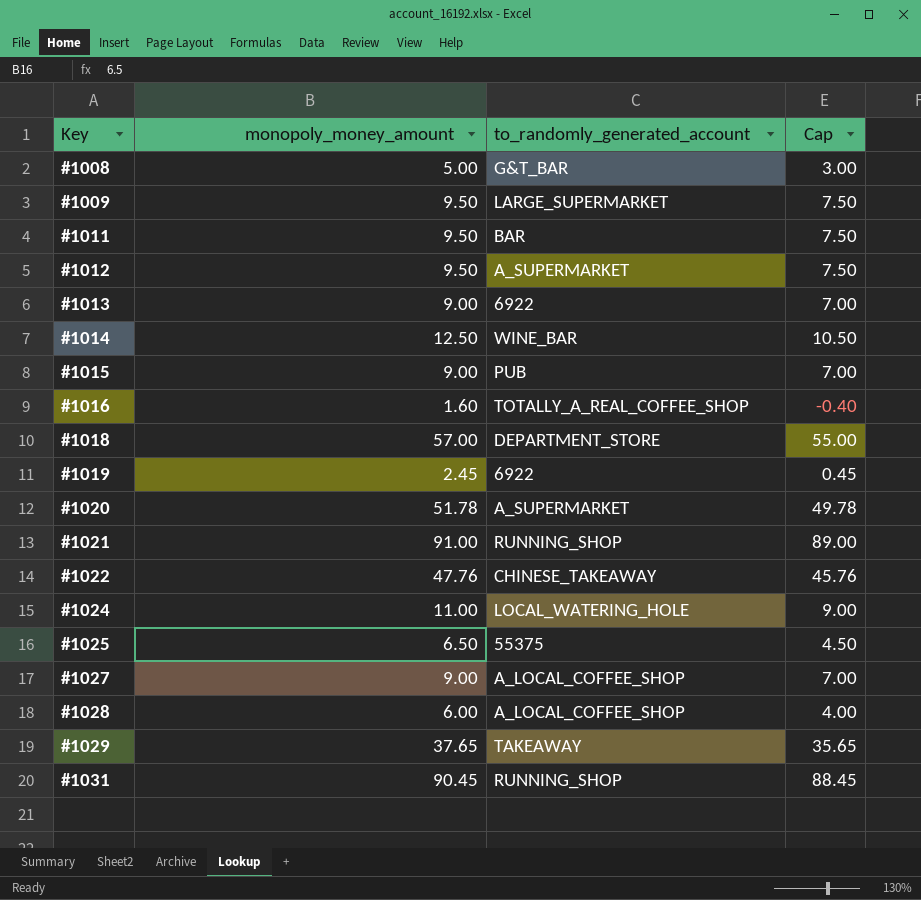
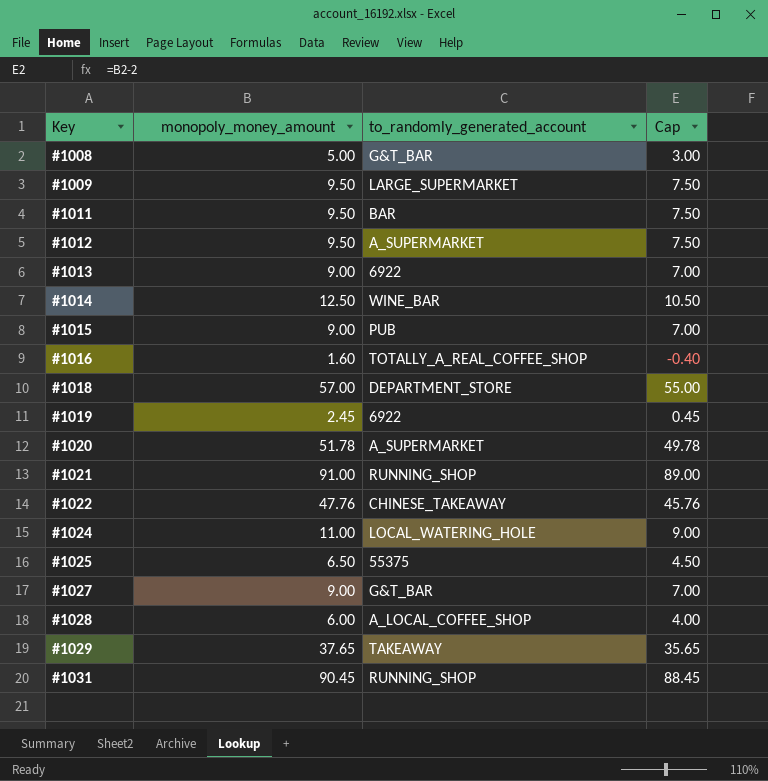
#1027 | to_randomly_generated_account: A_LOCAL_COFFEE_SHOP -> G&T_BAR

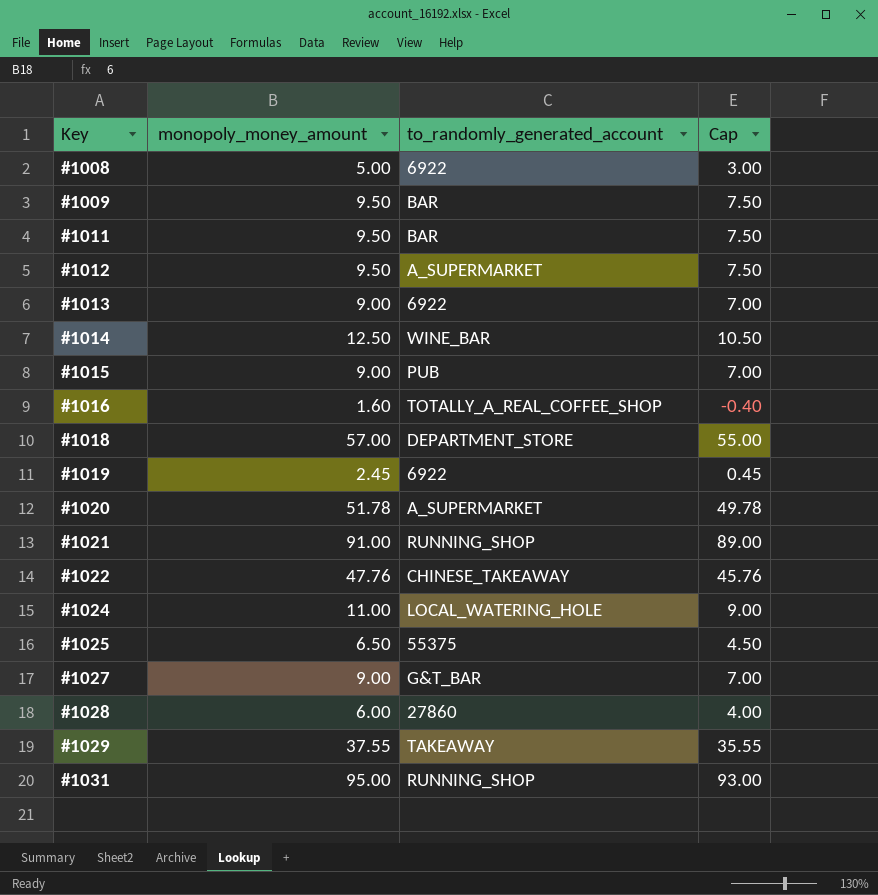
#1008 | to_randomly_generated_account: G&T_BAR -> 6922
#1009 | to_randomly_generated_account: LARGE_SUPERMARKET -> BAR
#1028 | to_randomly_generated_account: A_LOCAL_COFFEE_SHOP -> 27860
#1029 | monopoly_money_amount: 37.65 -> 37.55
#1029 | Cap: 35.65 -> 35.55
#1031 | monopoly_money_amount: 90.45 -> 95.00
#1031 | Cap: 88.45 -> 93.00

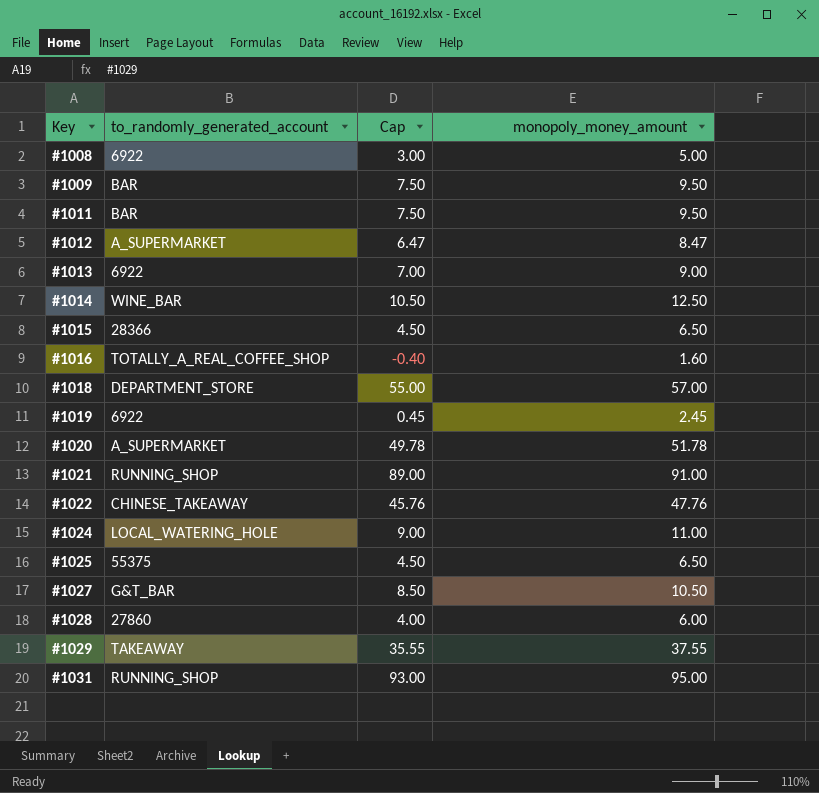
column monopoly_money_amount | position: 2 -> 4
#1012 | Cap: 7.50 -> 6.47
#1012 | monopoly_money_amount: 9.50 -> 8.47
#1015 | to_randomly_generated_account: PUB -> 28366
#1015 | Cap: 7.00 -> 4.50
#1015 | monopoly_money_amount: 9.00 -> 6.50
#1027 | Cap: 7.00 -> 8.50
#1027 | monopoly_money_amount: 9.00 -> 10.50

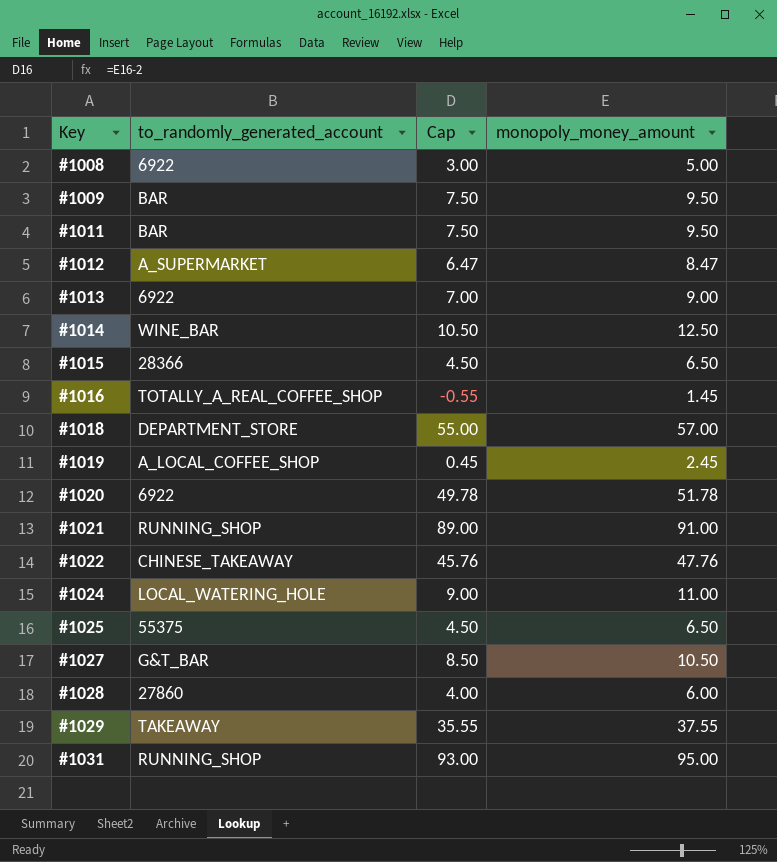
#1016 | Cap: -0.40 -> -0.55
#1016 | monopoly_money_amount: 1.60 -> 1.45
#1019 | to_randomly_generated_account: 6922 -> A_LOCAL_COFFEE_SHOP
#1020 | to_randomly_generated_account: A_SUPERMARKET -> 6922

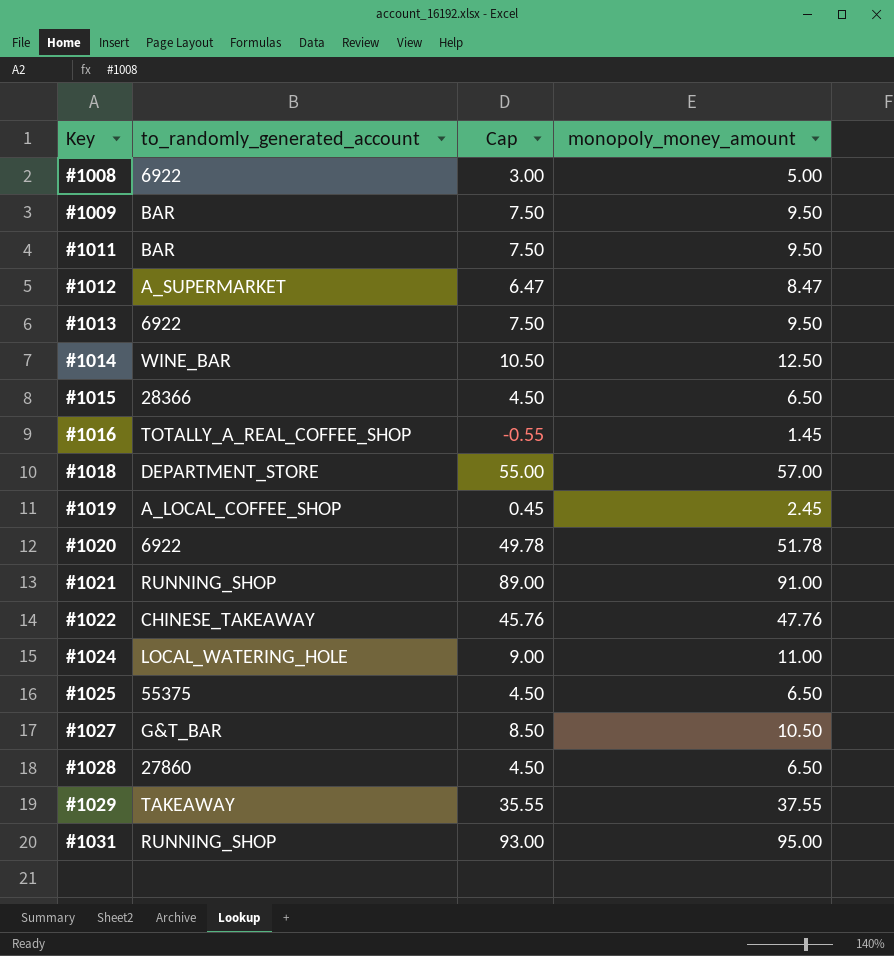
#1013 | Cap: 7.00 -> 7.50
#1013 | monopoly_money_amount: 9.00 -> 9.50
#1028 | Cap: 4.00 -> 4.50
#1028 | monopoly_money_amount: 6.00 -> 6.50

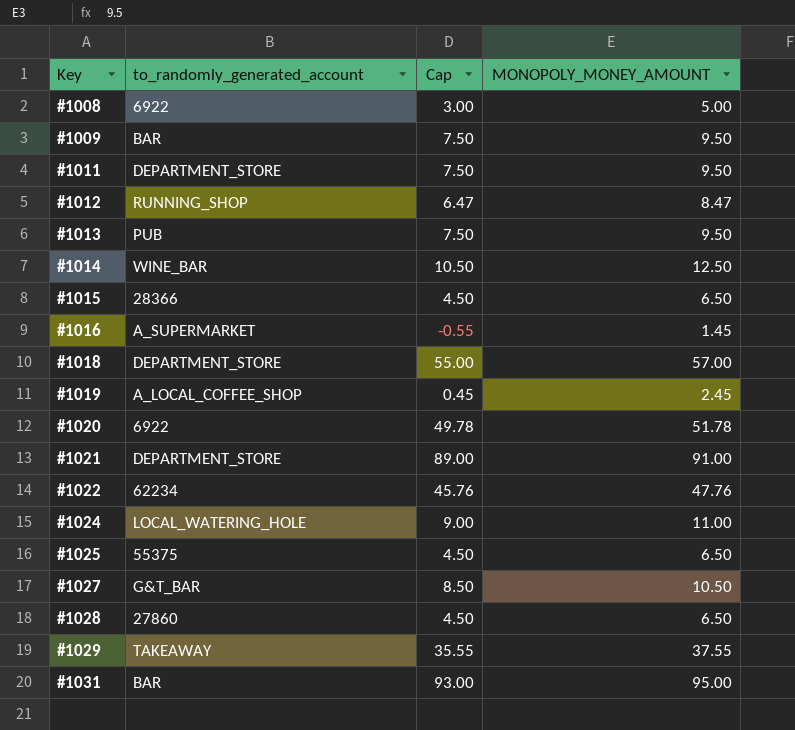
column name: monopoly_money_amount -> MONOPOLY_MONEY_AMOUNT
#1011 | to_randomly_generated_account: BAR -> DEPARTMENT_STORE
#1012 | to_randomly_generated_account: A_SUPERMARKET -> RUNNING_SHOP
#1013 | to_randomly_generated_account: 6922 -> PUB
#1016 | to_randomly_generated_account: TOTALLY_A_REAL_COFFEE_SHOP -> A_SUPERMARKET
#1021 | to_randomly_generated_account: RUNNING_SHOP -> DEPARTMENT_STORE
#1022 | to_randomly_generated_account: CHINESE_TAKEAWAY -> 62234
#1031 | to_randomly_generated_account: RUNNING_SHOP -> BAR

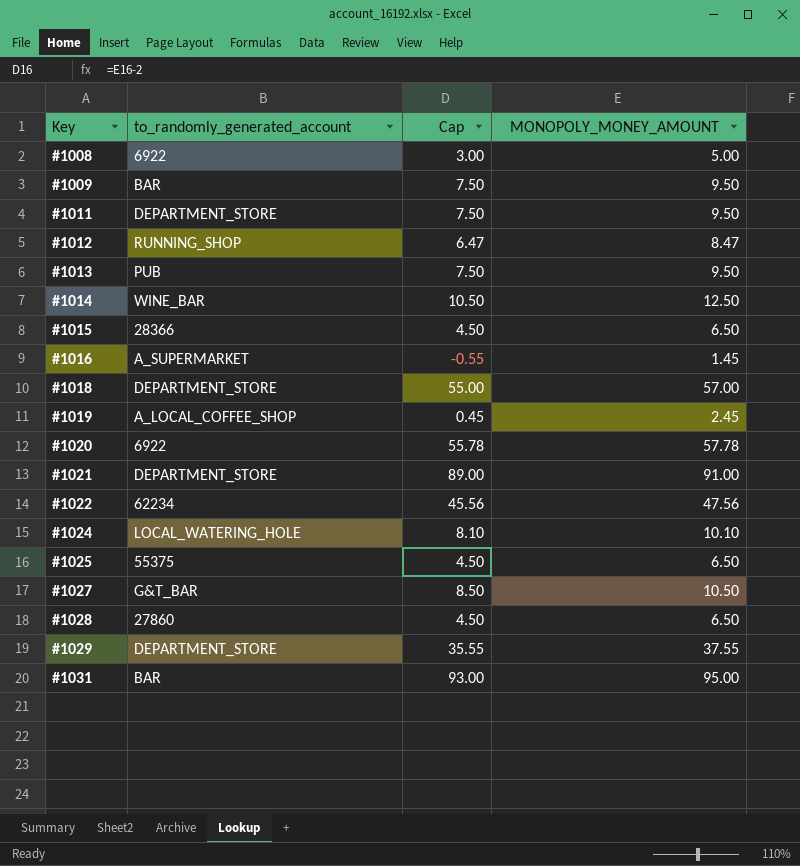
#1020 | Cap: 49.78 -> 55.78
#1020 | MONOPOLY_MONEY_AMOUNT: 51.78 -> 57.78
#1022 | Cap: 45.76 -> 45.56
#1022 | MONOPOLY_MONEY_AMOUNT: 47.76 -> 47.56
#1024 | Cap: 9.00 -> 8.10
#1024 | MONOPOLY_MONEY_AMOUNT: 11.00 -> 10.10
#1029 | to_randomly_generated_account: TAKEAWAY -> DEPARTMENT_STORE

